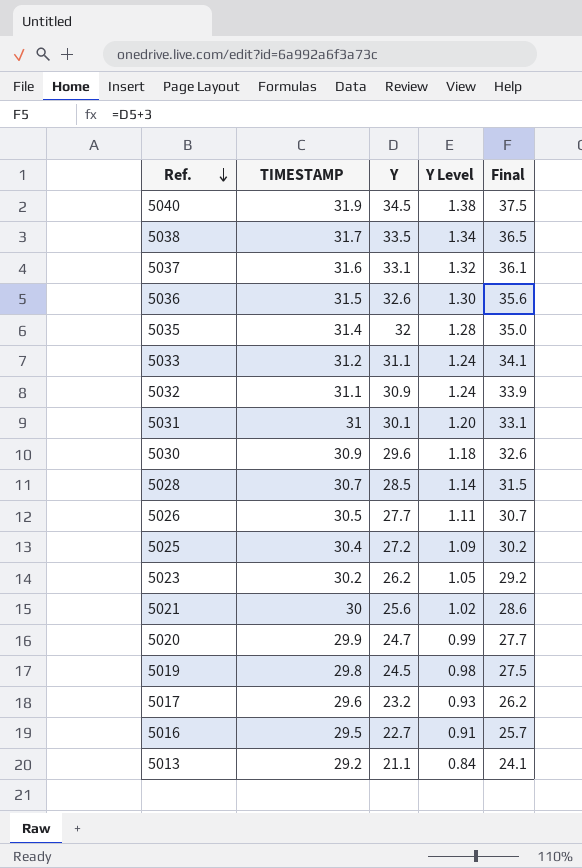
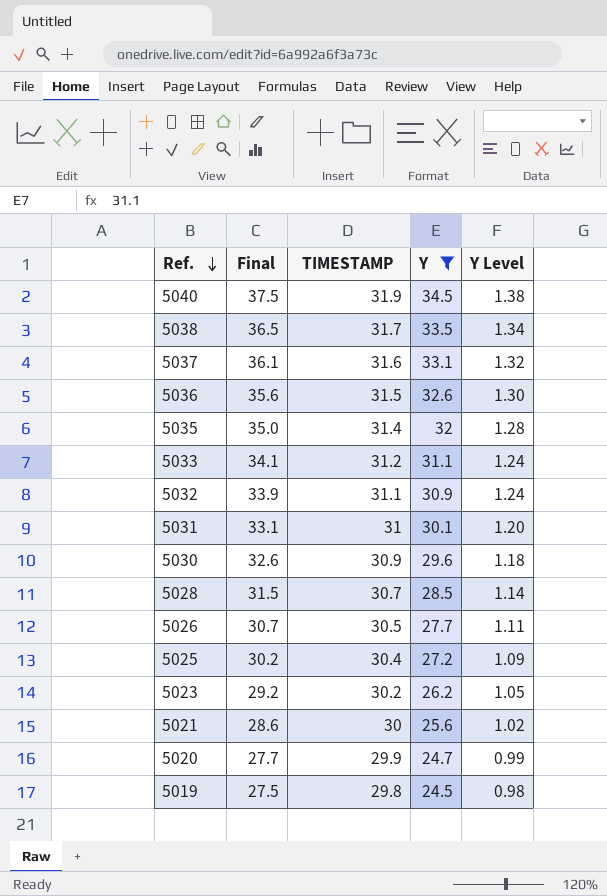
filter: none -> Y >= 24.5
column Final | position: 5 -> 2

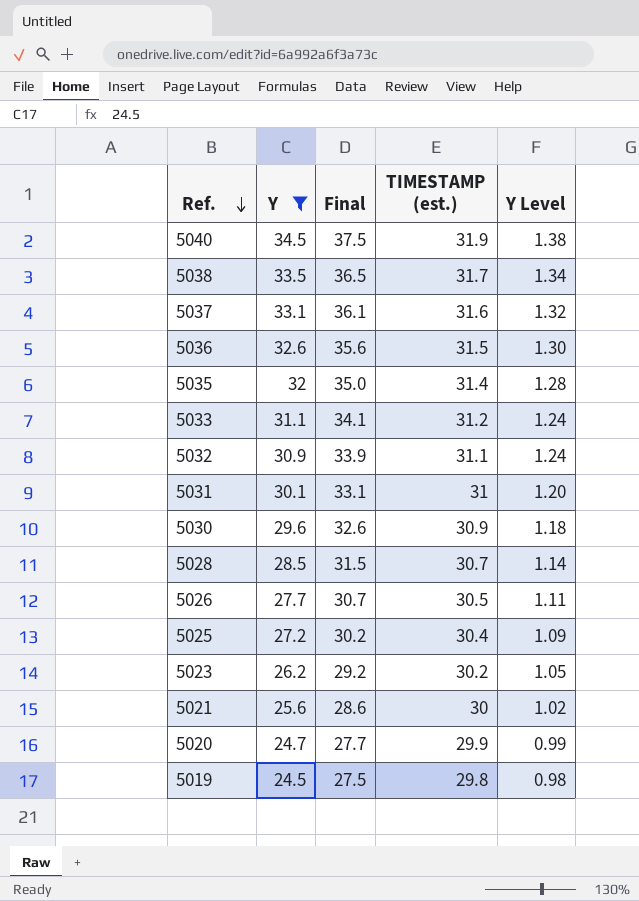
column Y | position: 4 -> 2
column name: TIMESTAMP -> TIMESTAMP (est.)

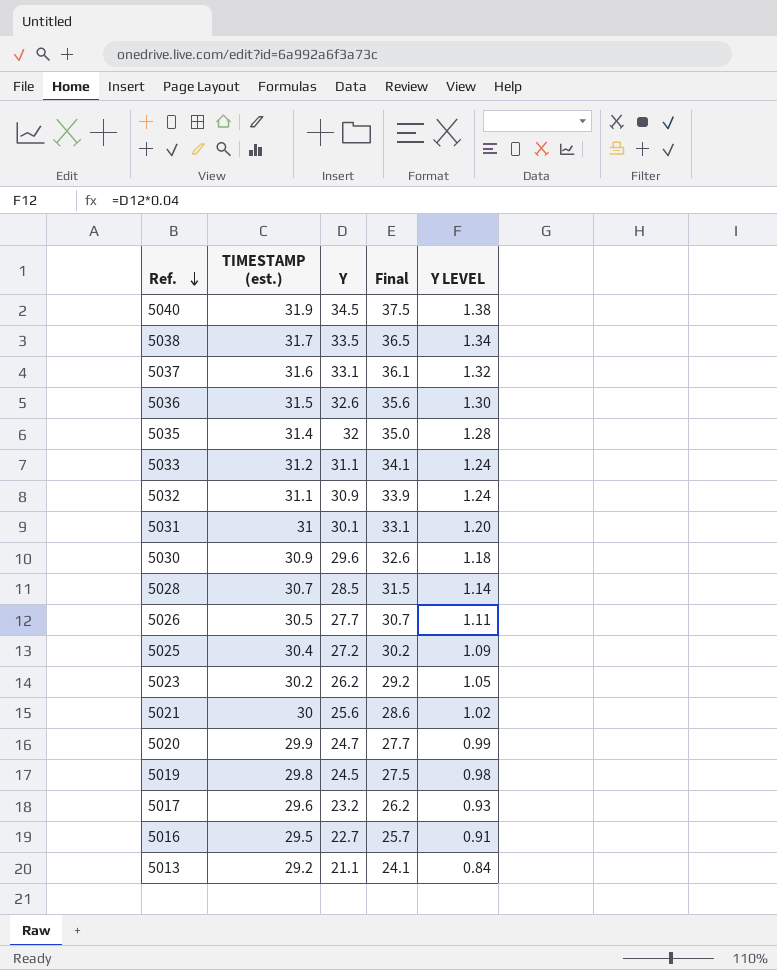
filter: Y >= 24.5 -> none
column TIMESTAMP (est.) | position: 4 -> 2
column name: Y Level -> Y LEVEL

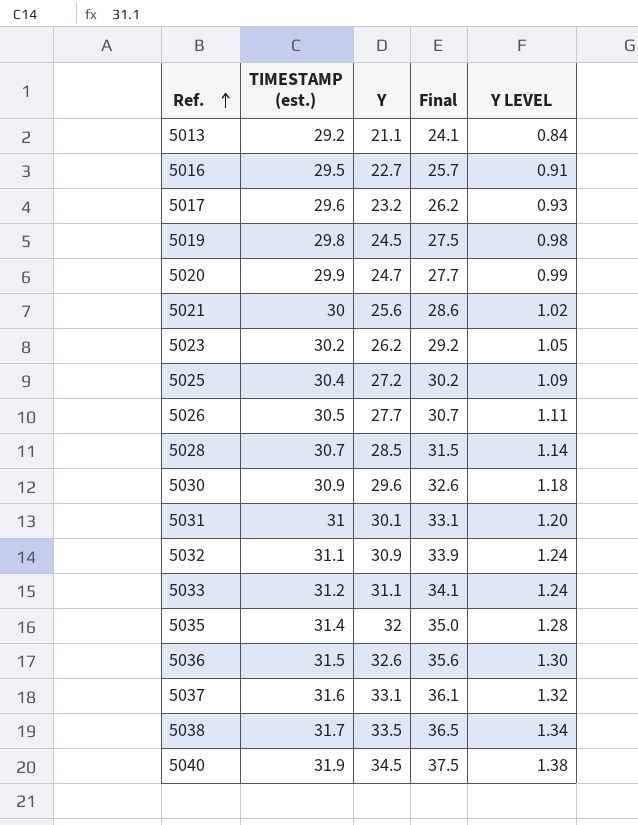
row order: Ref. descending -> Ref. ascending

